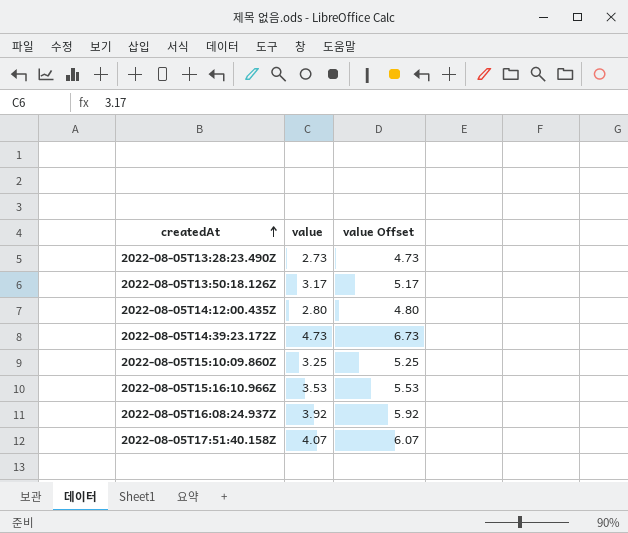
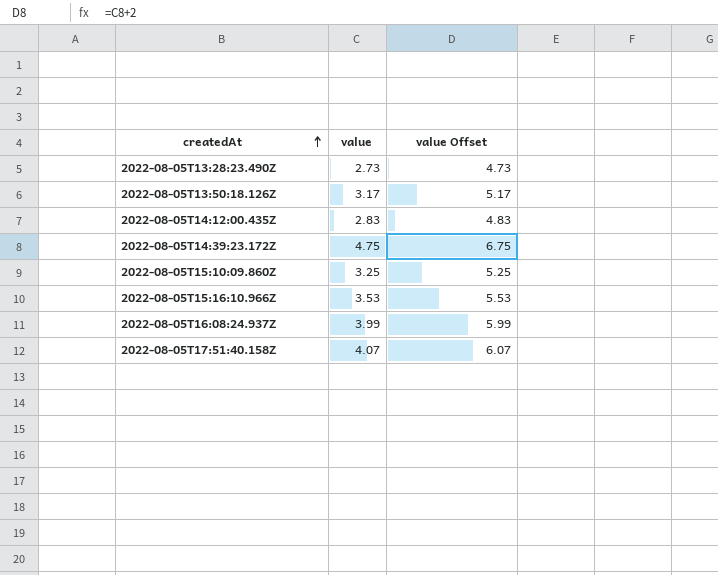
2022-08-05T14:12:00.435Z | value: 2.80 -> 2.83
2022-08-05T14:12:00.435Z | value Offset: 4.80 -> 4.83
2022-08-05T14:39:23.172Z | value: 4.73 -> 4.75
2022-08-05T14:39:23.172Z | value Offset: 6.73 -> 6.75
2022-08-05T16:08:24.937Z | value: 3.92 -> 3.99
2022-08-05T16:08:24.937Z | value Offset: 5.92 -> 5.99

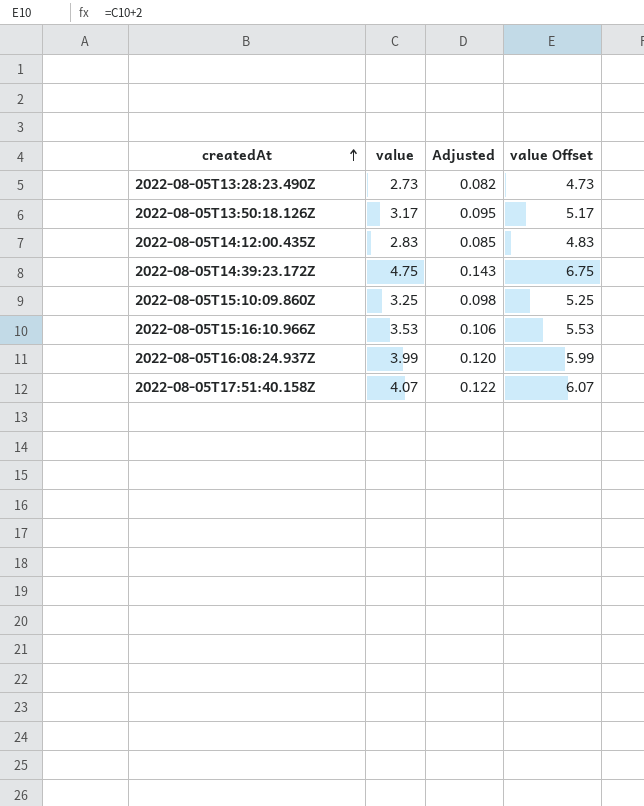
column Adjusted | formula: none -> [value] * 0.03

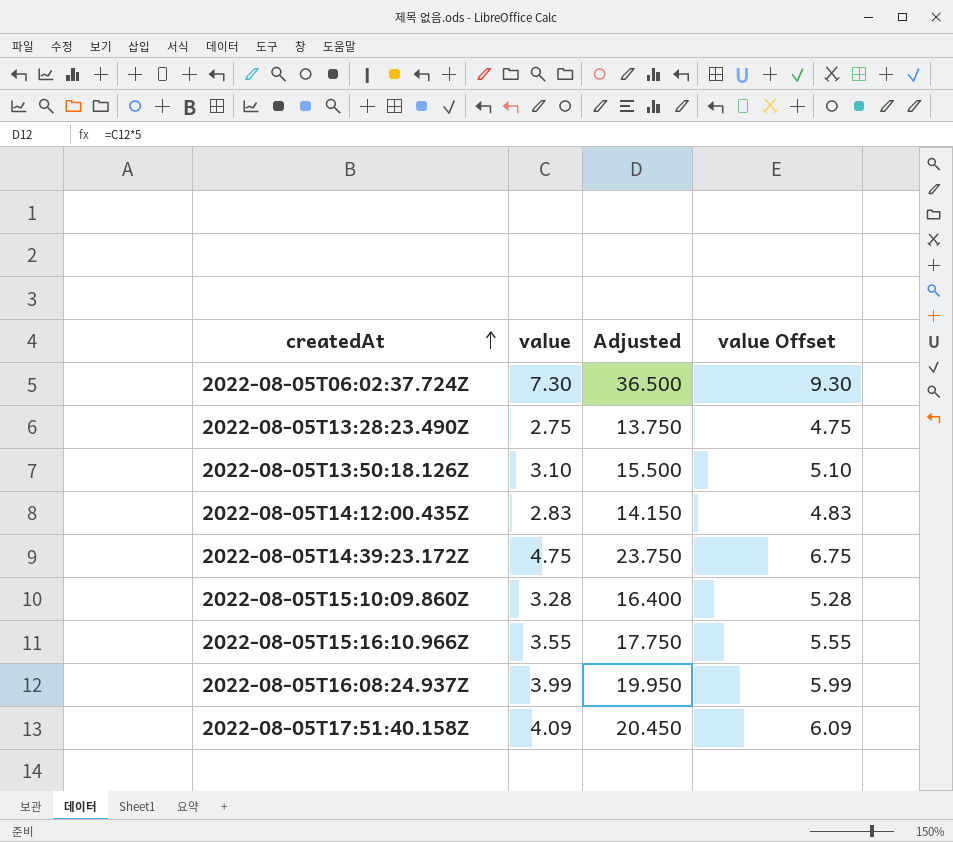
column Adjusted | formula: [value] * 0.03 -> [value] * 5
row 2022-08-05T06:02:37.724Z: none -> 7.30 | 36.500 | 9.30
2022-08-05T13:28:23.490Z | value: 2.73 -> 2.75
2022-08-05T13:28:23.490Z | value Offset: 4.73 -> 4.75
2022-08-05T13:50:18.126Z | value: 3.17 -> 3.10
2022-08-05T13:50:18.126Z | value Offset: 5.17 -> 5.10
2022-08-05T15:10:09.860Z | value: 3.25 -> 3.28
2022-08-05T15:10:09.860Z | value Offset: 5.25 -> 5.28
2022-08-05T15:16:10.966Z | value: 3.53 -> 3.55
2022-08-05T15:16:10.966Z | value Offset: 5.53 -> 5.55
2022-08-05T17:51:40.158Z | value: 4.07 -> 4.09
2022-08-05T17:51:40.158Z | value Offset: 6.07 -> 6.09

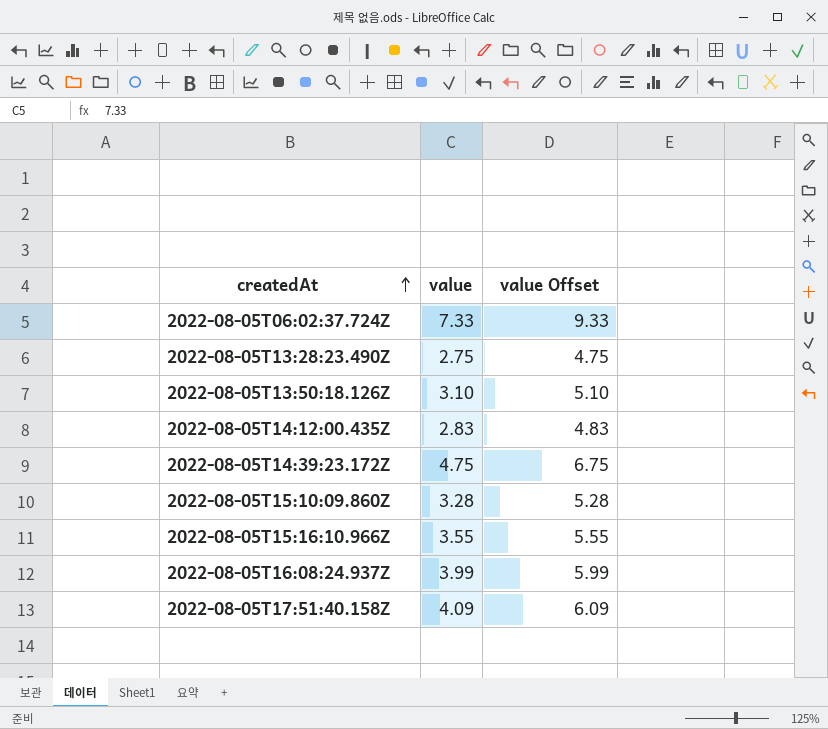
column Adjusted | formula: [value] * 5 -> none
2022-08-05T06:02:37.724Z | value: 7.30 -> 7.33
2022-08-05T06:02:37.724Z | value Offset: 9.30 -> 9.33

